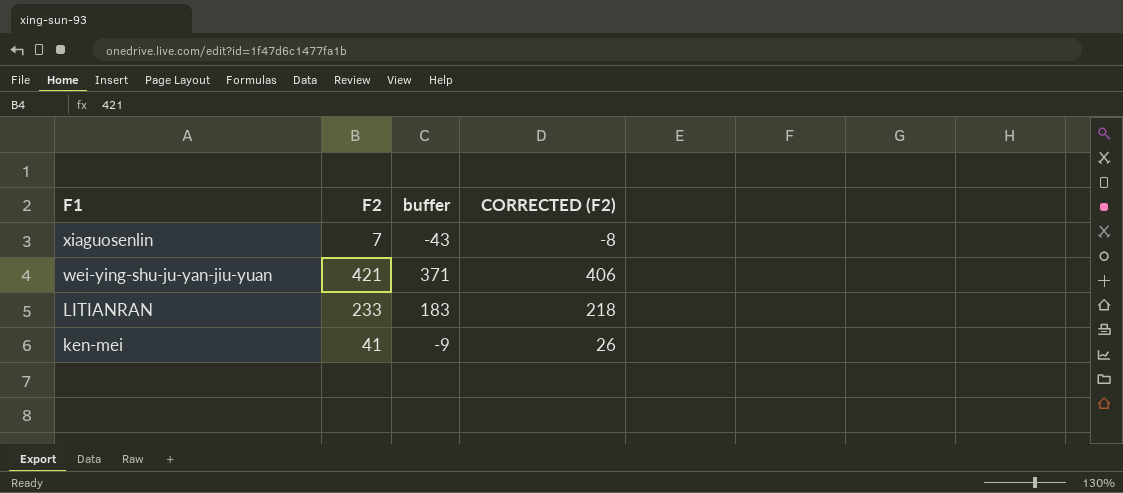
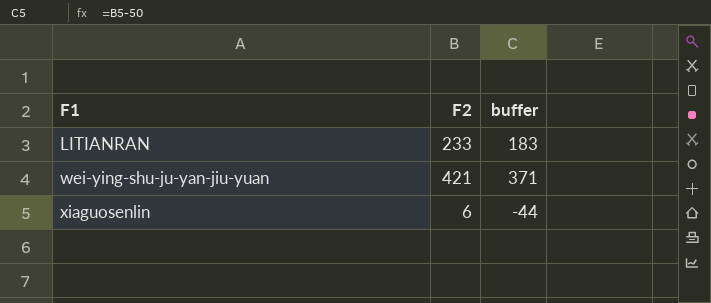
row order: F1 descending -> F1 ascending
column CORRECTED (F2) | formula: [F2] - 15 -> none
row ken-mei: 41 | -9 | 26 -> none
xiaguosenlin | F2: 7 -> 6
xiaguosenlin | buffer: -43 -> -44

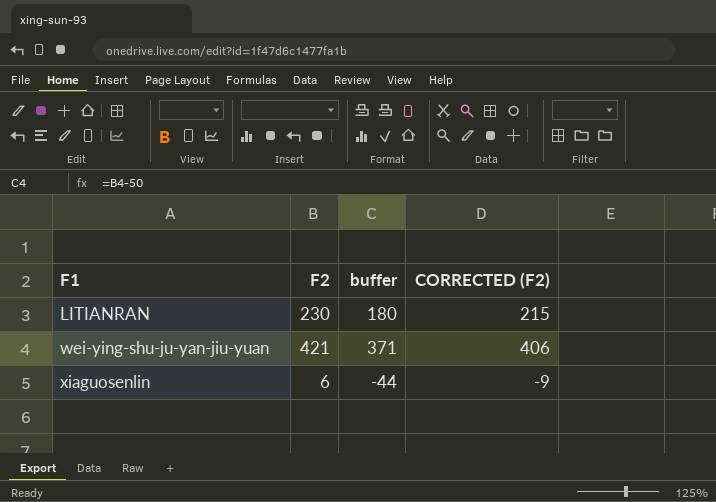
column CORRECTED (F2) | formula: none -> [F2] - 15
LITIANRAN | F2: 233 -> 230
LITIANRAN | buffer: 183 -> 180

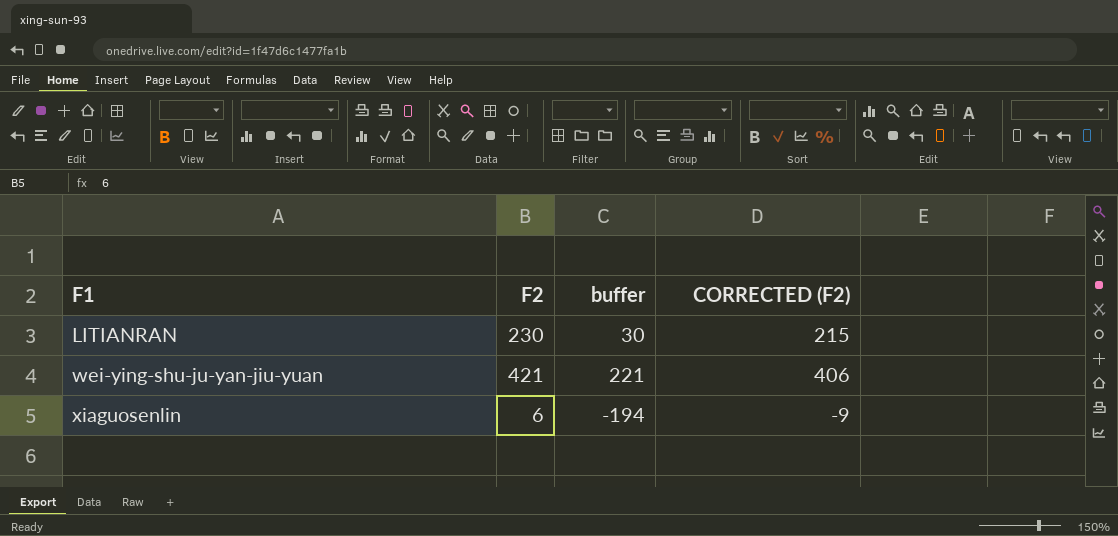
column buffer | formula: [F2] - 50 -> [F2] - 200

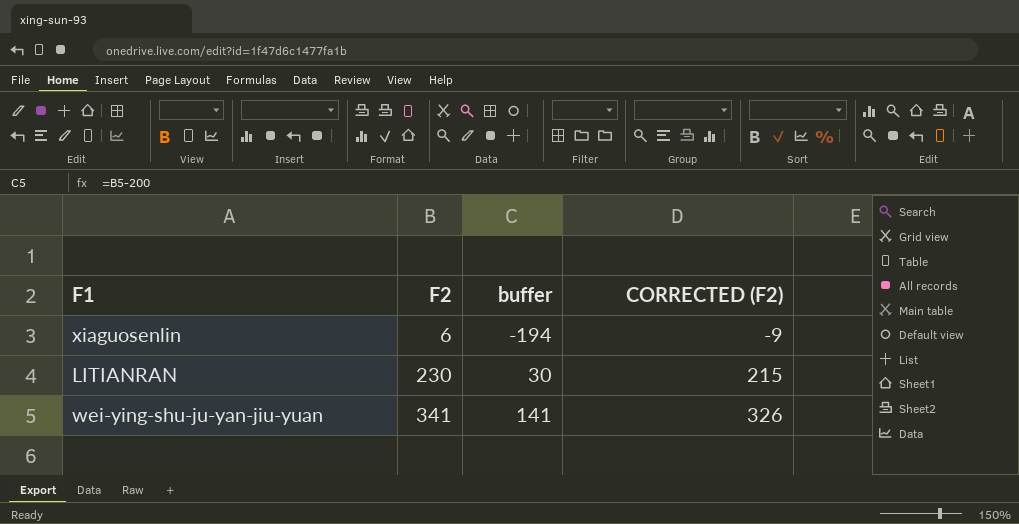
row order: F1 ascending -> F2 ascending
wei-ying-shu-ju-yan-jiu-yuan | F2: 421 -> 341
wei-ying-shu-ju-yan-jiu-yuan | buffer: 221 -> 141
wei-ying-shu-ju-yan-jiu-yuan | CORRECTED (F2): 406 -> 326

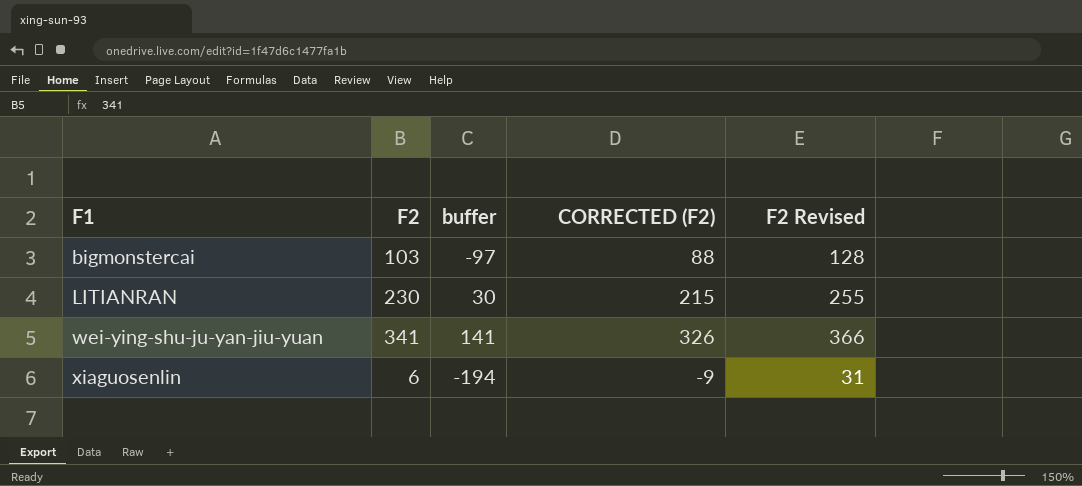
row order: F2 ascending -> F1 ascending
column F2 Revised | formula: none -> [F2] + 25
row bigmonstercai: none -> 103 | -97 | 88 | 128

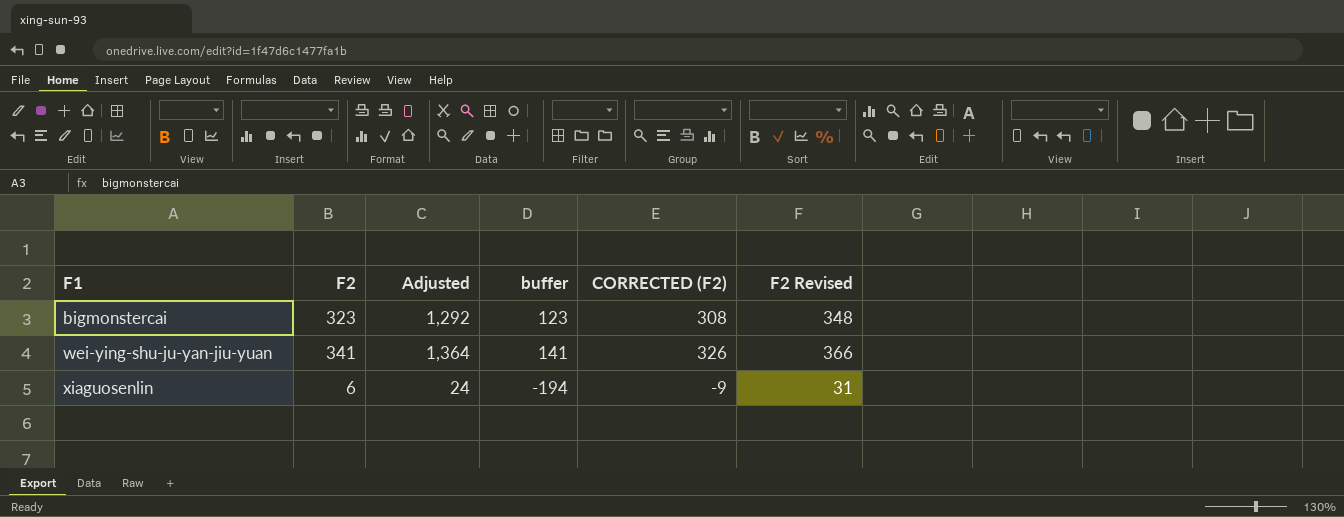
column Adjusted | formula: none -> [F2] * 4
row LITIANRAN: 230 | 30 | 215 | 255 -> none
bigmonstercai | F2: 103 -> 323
bigmonstercai | buffer: -97 -> 123
bigmonstercai | CORRECTED (F2): 88 -> 308
bigmonstercai | F2 Revised: 128 -> 348

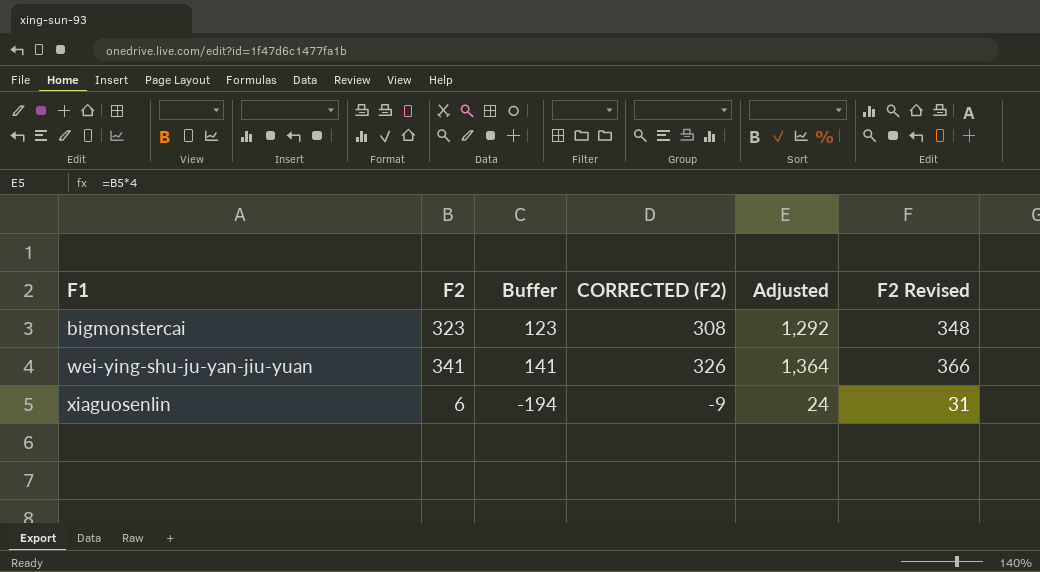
column name: buffer -> Buffer
column Adjusted | position: 3 -> 5

